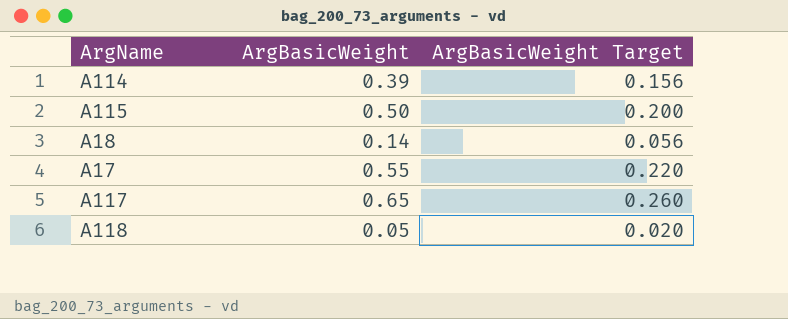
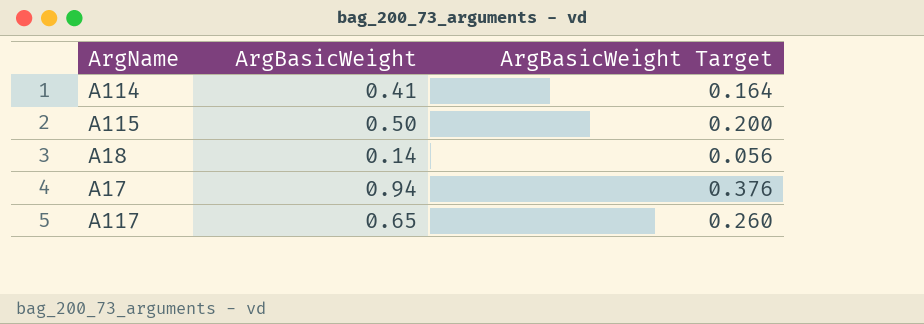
row A118: 0.05 | 0.020 -> none
A114 | ArgBasicWeight: 0.39 -> 0.41
A114 | ArgBasicWeight Target: 0.156 -> 0.164
A17 | ArgBasicWeight: 0.55 -> 0.94
A17 | ArgBasicWeight Target: 0.220 -> 0.376

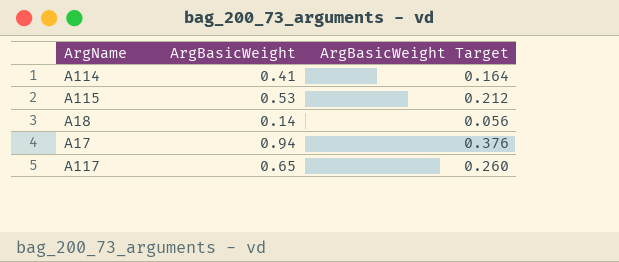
A115 | ArgBasicWeight: 0.50 -> 0.53
A115 | ArgBasicWeight Target: 0.200 -> 0.212

